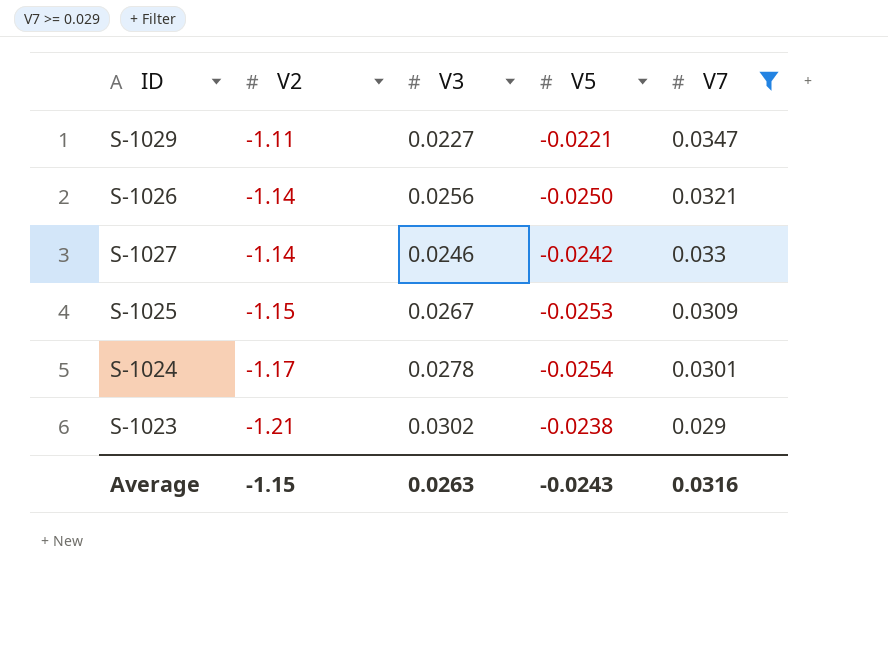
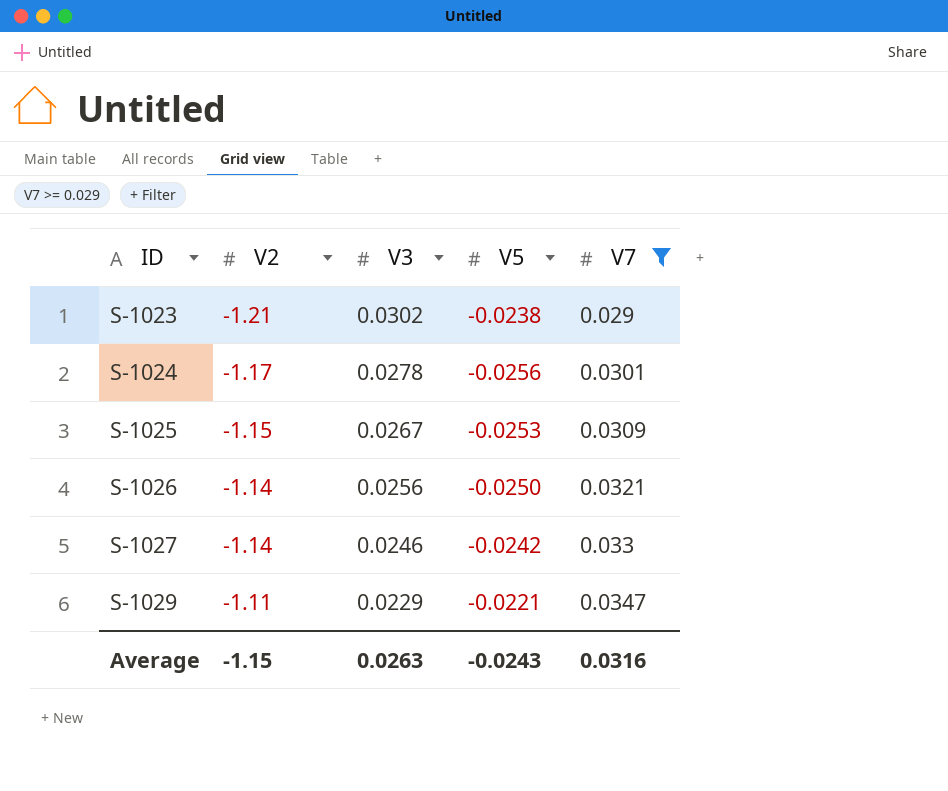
row order: V2 descending -> ID ascending
S-1024 | V5: -0.0254 -> -0.0256
S-1029 | V3: 0.0227 -> 0.0229

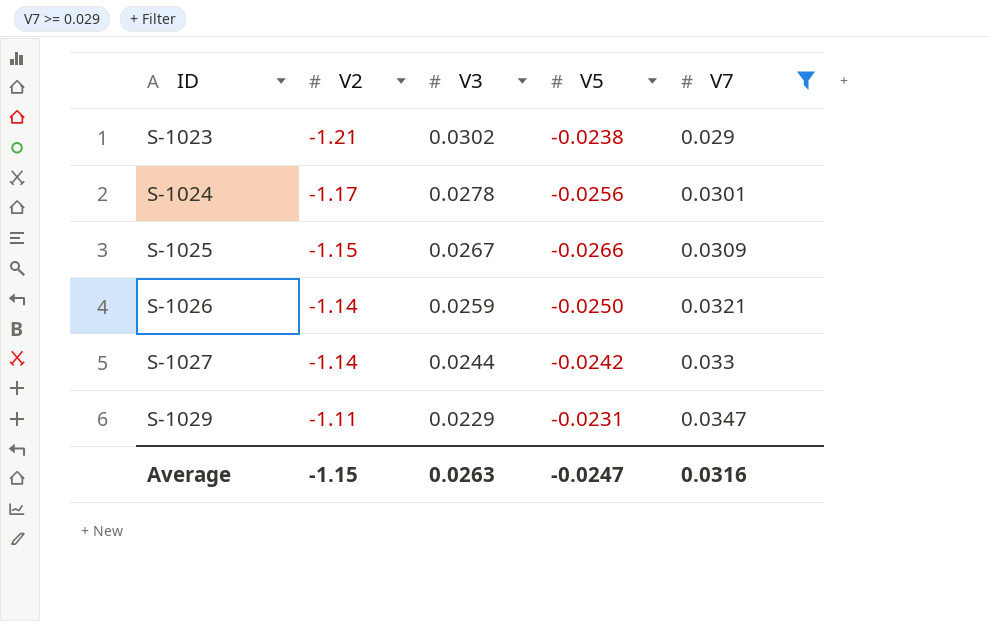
S-1025 | V5: -0.0253 -> -0.0266
S-1026 | V3: 0.0256 -> 0.0259
S-1027 | V3: 0.0246 -> 0.0244
S-1029 | V5: -0.0221 -> -0.0231
Average | V5: -0.0243 -> -0.0247

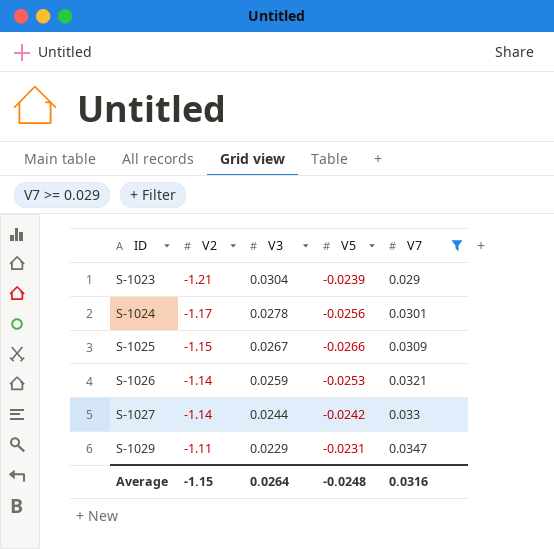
S-1023 | V3: 0.0302 -> 0.0304
S-1023 | V5: -0.0238 -> -0.0239
S-1026 | V5: -0.0250 -> -0.0253
Average | V3: 0.0263 -> 0.0264
Average | V5: -0.0247 -> -0.0248

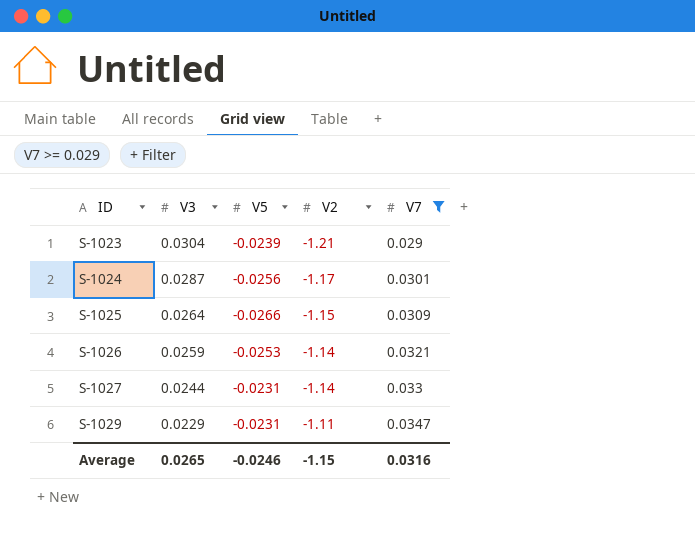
column V2 | position: 2 -> 4
S-1024 | V3: 0.0278 -> 0.0287
S-1025 | V3: 0.0267 -> 0.0264
S-1027 | V5: -0.0242 -> -0.0231
Average | V3: 0.0264 -> 0.0265
Average | V5: -0.0248 -> -0.0246

